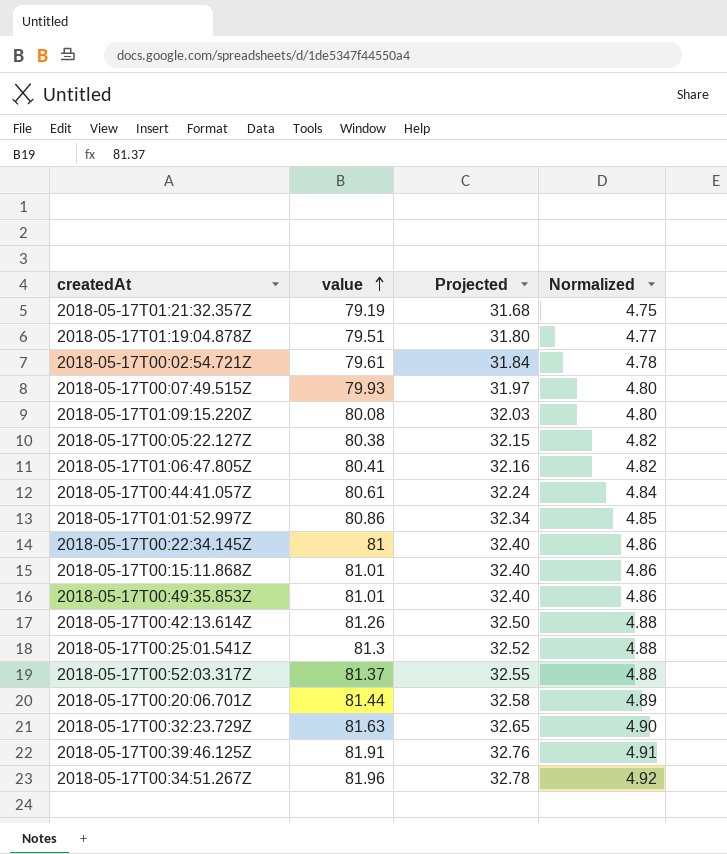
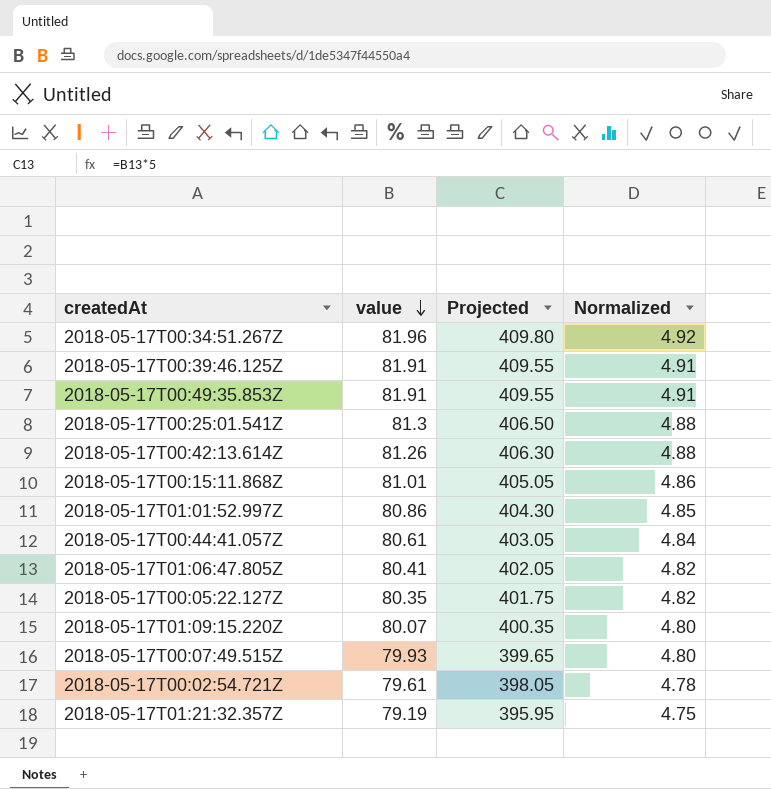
row order: value ascending -> value descending
column Projected | formula: [value] * 0.4 -> [value] * 5
row 2018-05-17T01:19:04.878Z: 79.51 | 31.80 | 4.77 -> none
row 2018-05-17T00:22:34.145Z: 81 | 32.40 | 4.86 -> none
row 2018-05-17T00:52:03.317Z: 81.37 | 32.55 | 4.88 -> none
row 2018-05-17T00:20:06.701Z: 81.44 | 32.58 | 4.89 -> none
row 2018-05-17T00:32:23.729Z: 81.63 | 32.65 | 4.90 -> none
2018-05-17T00:49:35.853Z | value: 81.01 -> 81.91
2018-05-17T00:49:35.853Z | Normalized: 4.86 -> 4.91
2018-05-17T00:05:22.127Z | value: 80.38 -> 80.35
2018-05-17T01:09:15.220Z | value: 80.08 -> 80.07

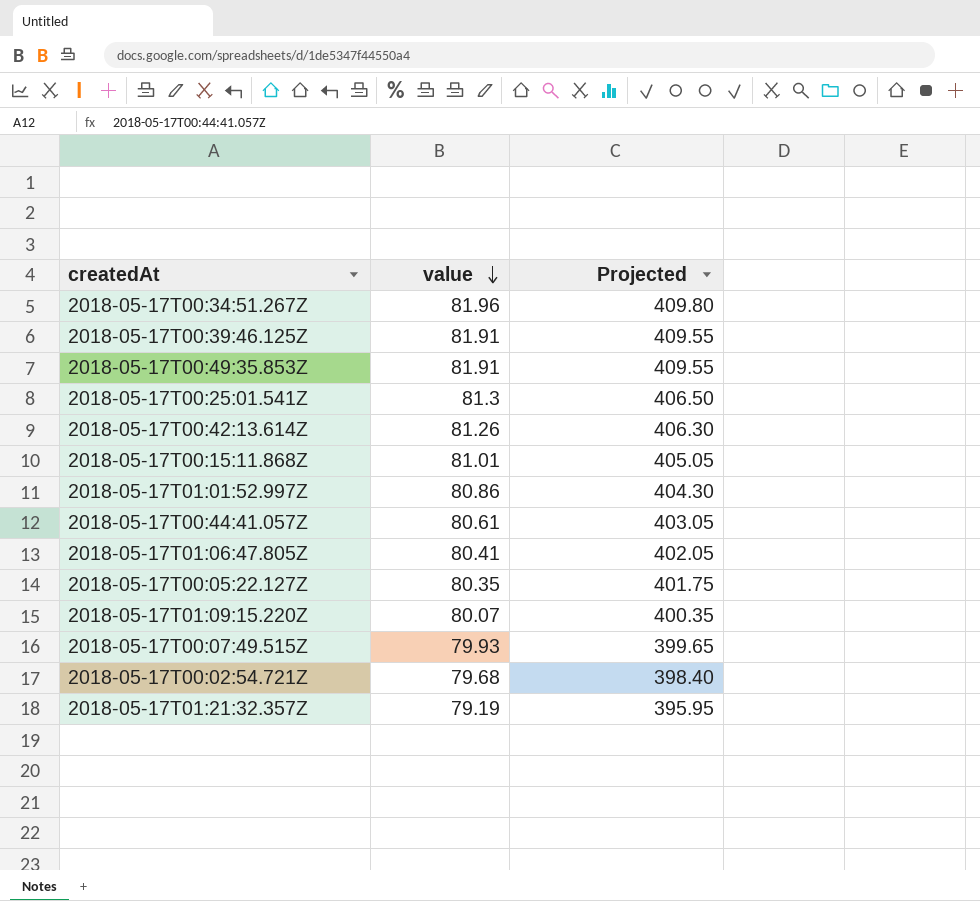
column Normalized | formula: [value] * 0.06 -> none
2018-05-17T00:02:54.721Z | value: 79.61 -> 79.68
2018-05-17T00:02:54.721Z | Projected: 398.05 -> 398.40

